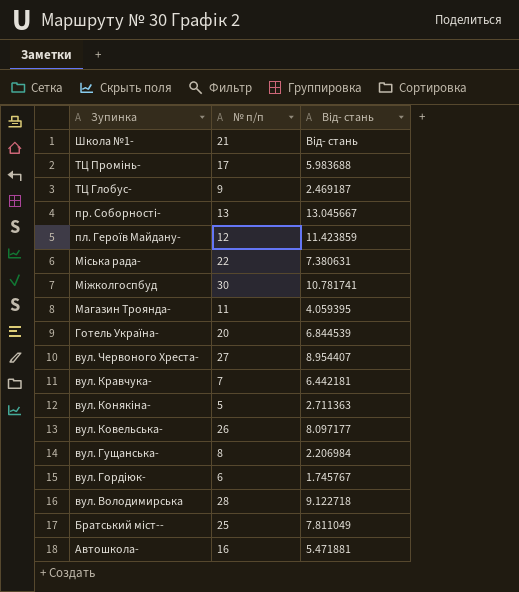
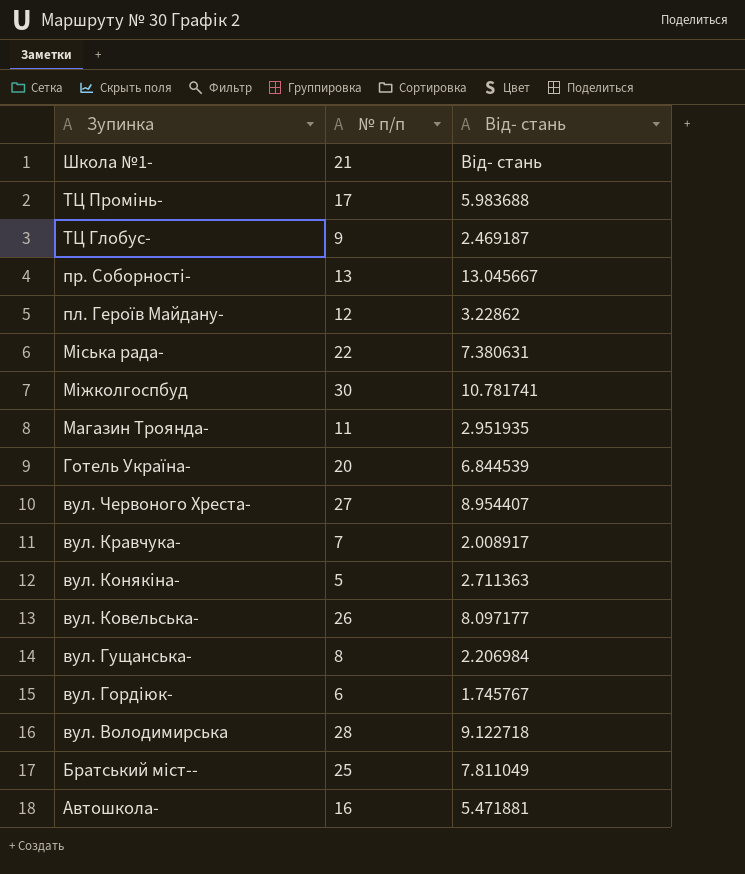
пл. Героїв Майдану- | Від- стань: 11.423859 -> 3.22862
Магазин Троянда- | Від- стань: 4.059395 -> 2.951935
вул. Кравчука- | Від- стань: 6.442181 -> 2.008917

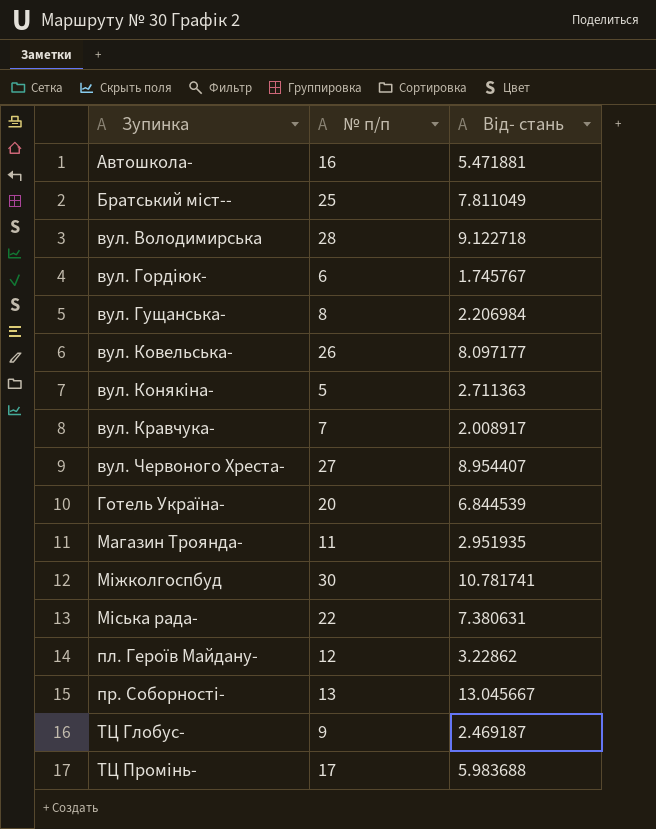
row order: Зупинка descending -> Зупинка ascending
row Школа №1-: 21 | Від- стань -> none

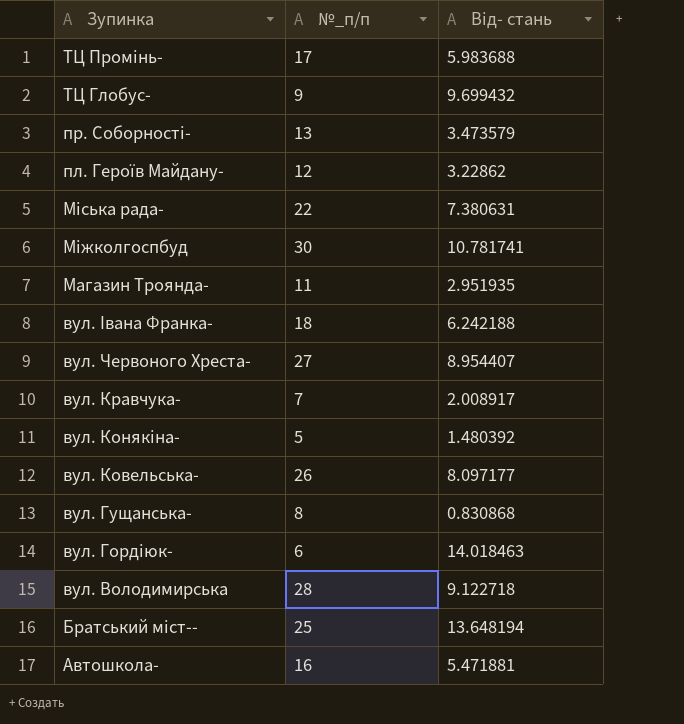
row order: Зупинка ascending -> Зупинка descending
column name: № п/п -> №_п/п
row Готель Україна-: 20 | 6.844539 -> none
ТЦ Глобус- | Від- стань: 2.469187 -> 9.699432
пр. Соборності- | Від- стань: 13.045667 -> 3.473579
row вул. Івана Франка-: none -> 18 | 6.242188
вул. Конякіна- | Від- стань: 2.711363 -> 1.480392
вул. Гущанська- | Від- стань: 2.206984 -> 0.830868
вул. Гордіюк- | Від- стань: 1.745767 -> 14.018463
Братський міст-- | Від- стань: 7.811049 -> 13.648194

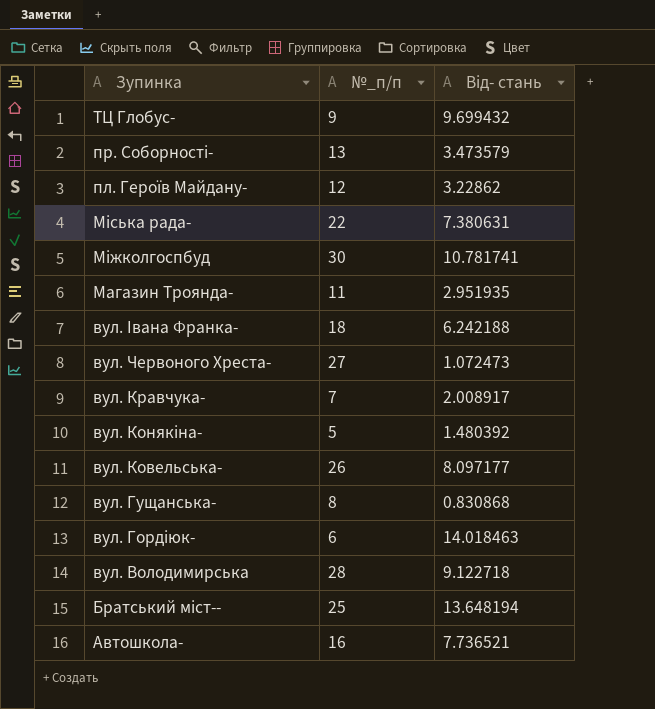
row ТЦ Промінь-: 17 | 5.983688 -> none
вул. Червоного Хреста- | Від- стань: 8.954407 -> 1.072473
Автошкола- | Від- стань: 5.471881 -> 7.736521

